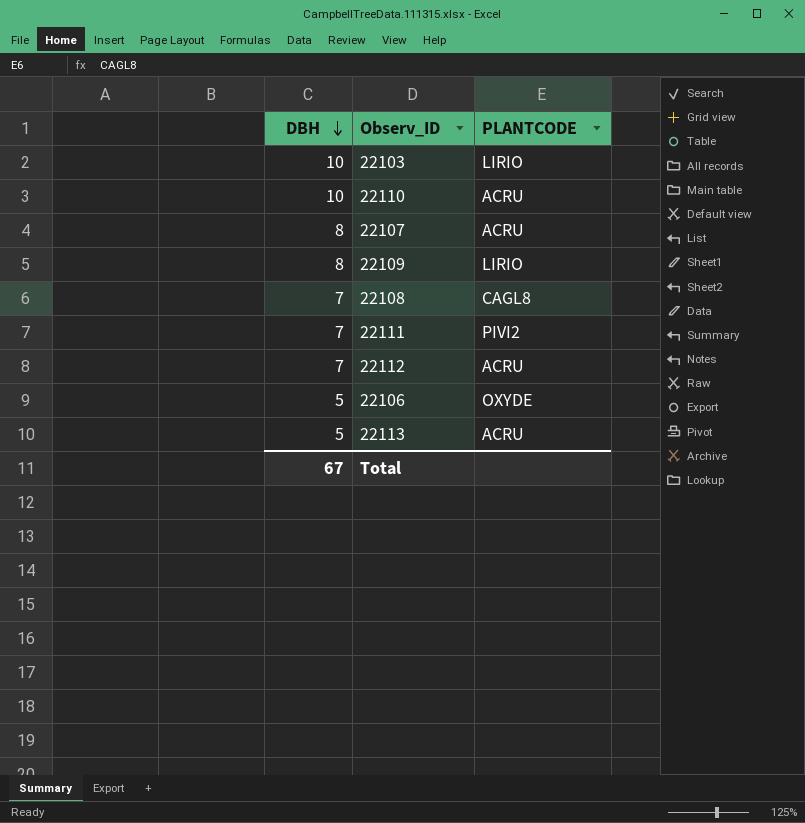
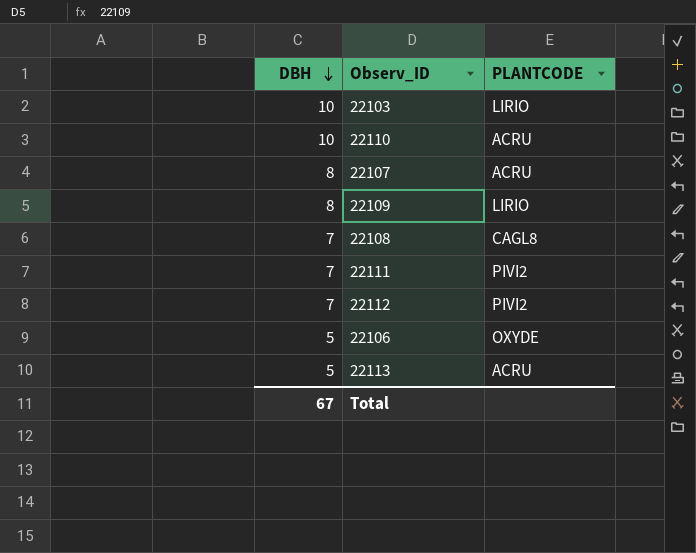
22112 | PLANTCODE: ACRU -> PIVI2

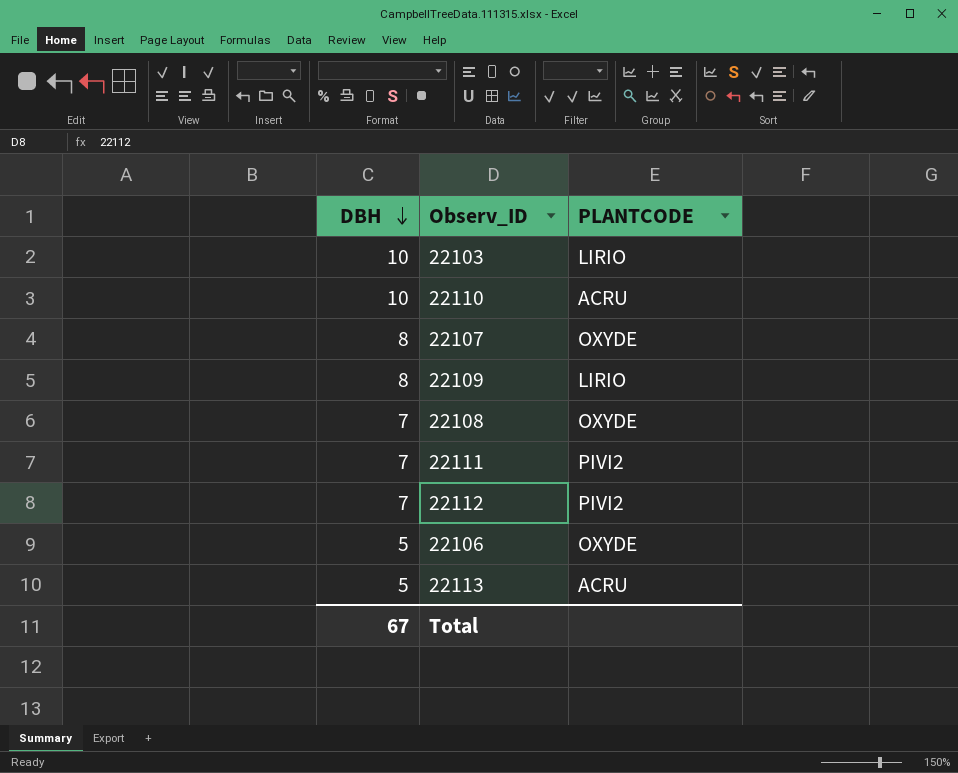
22107 | PLANTCODE: ACRU -> OXYDE
22108 | PLANTCODE: CAGL8 -> OXYDE

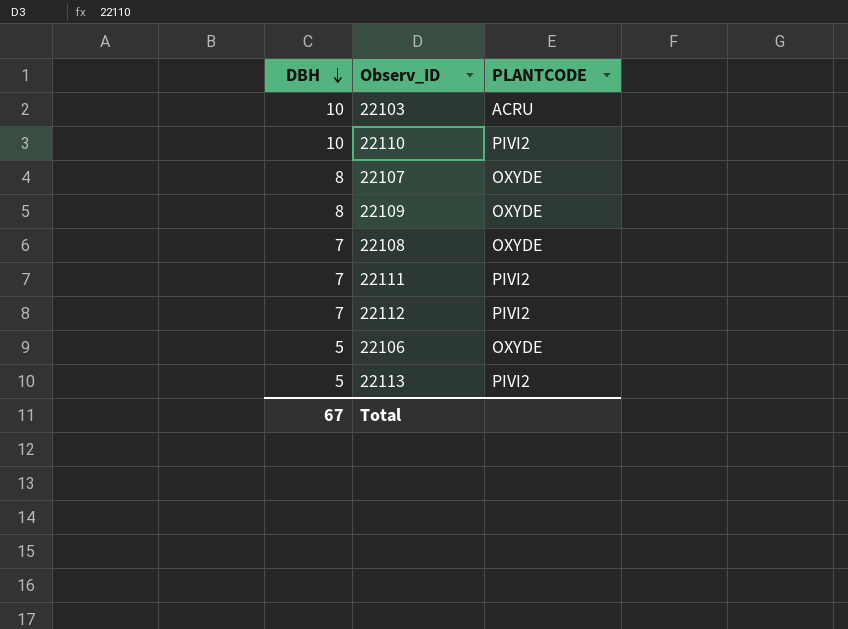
22103 | PLANTCODE: LIRIO -> ACRU
22110 | PLANTCODE: ACRU -> PIVI2
22109 | PLANTCODE: LIRIO -> OXYDE
22113 | PLANTCODE: ACRU -> PIVI2

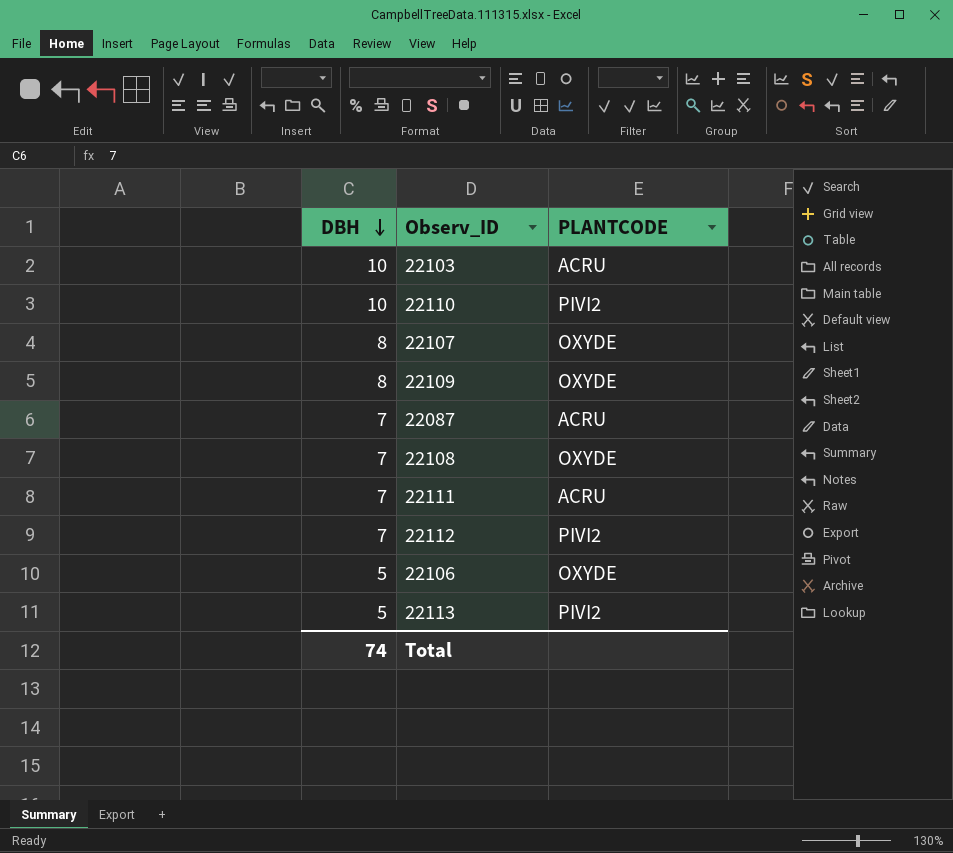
row 22087: none -> 7 | ACRU
22111 | PLANTCODE: PIVI2 -> ACRU
Total | DBH: 67 -> 74

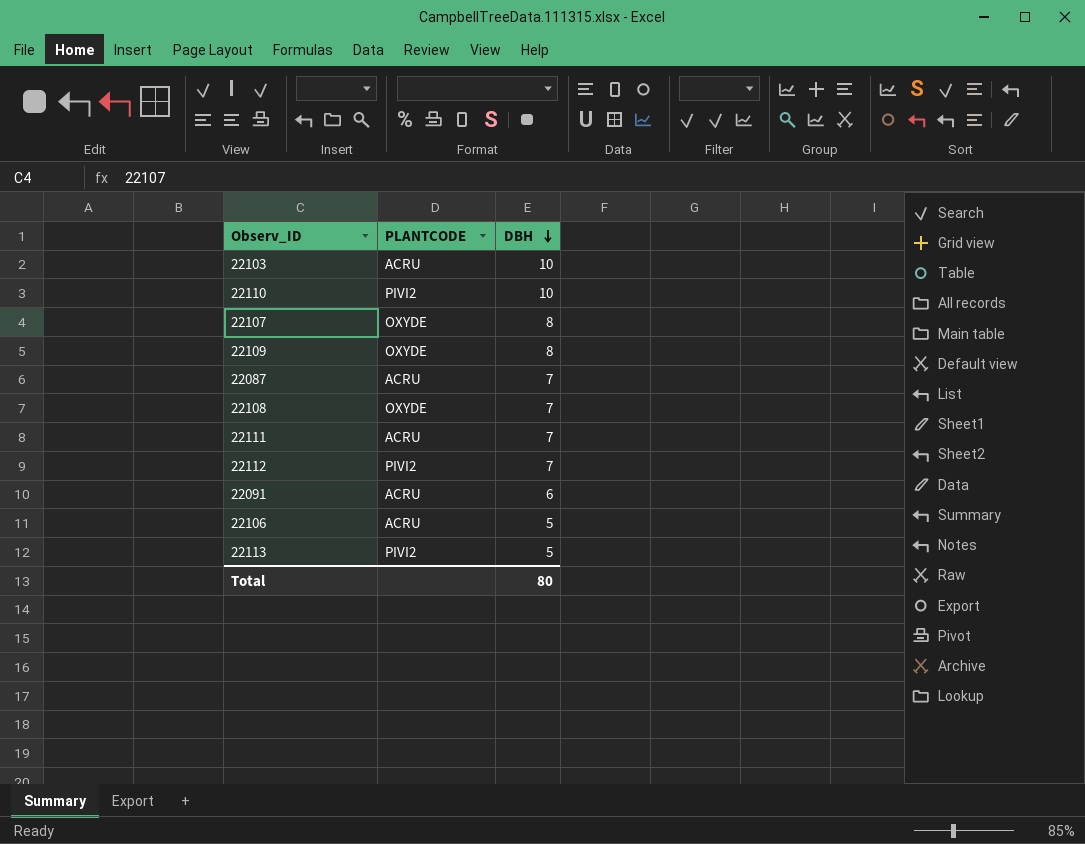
column DBH | position: 1 -> 3
row 22091: none -> ACRU | 6
22106 | PLANTCODE: OXYDE -> ACRU
Total | DBH: 74 -> 80

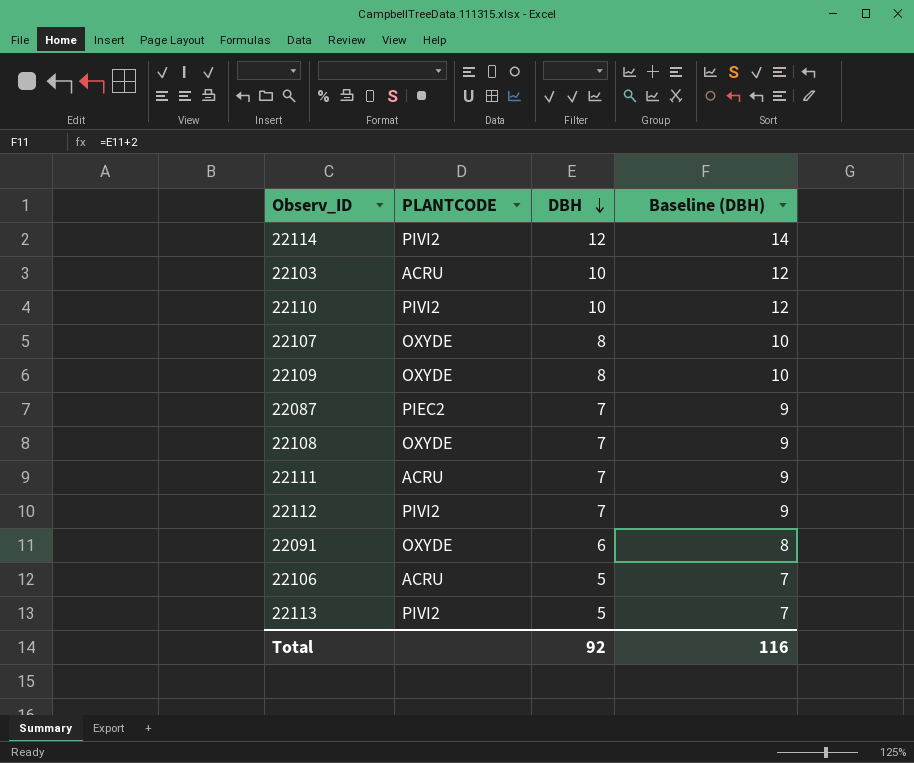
column Baseline (DBH) | formula: none -> [DBH] + 2
row 22114: none -> PIVI2 | 12 | 14
22087 | PLANTCODE: ACRU -> PIEC2
22091 | PLANTCODE: ACRU -> OXYDE
Total | DBH: 80 -> 92

